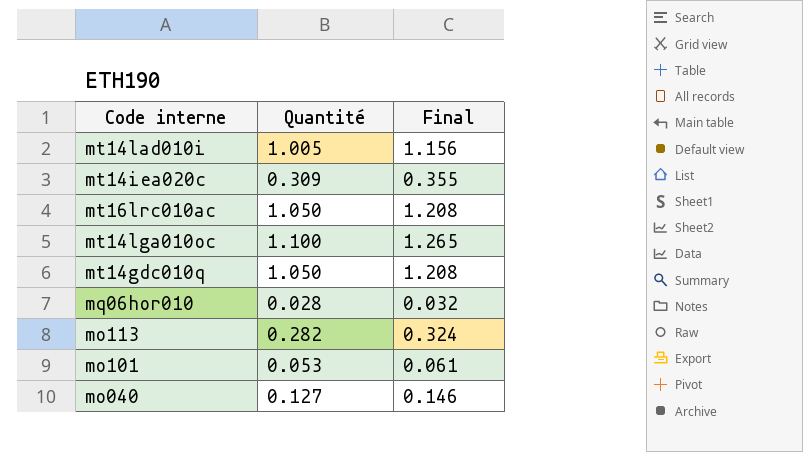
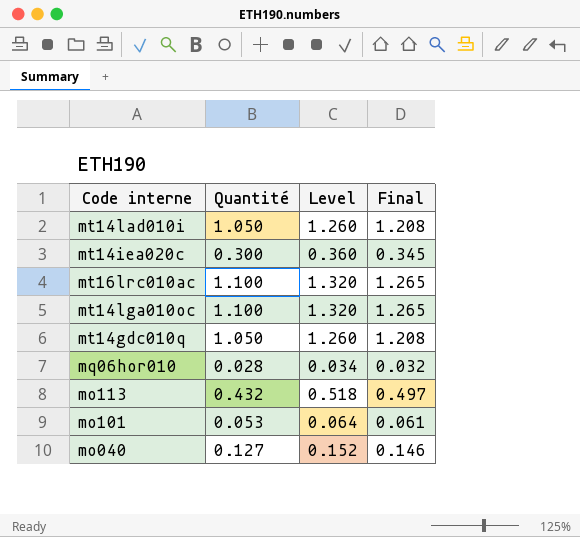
column Level | formula: none -> [Quantité] * 1.2
mt14lad010i | Quantité: 1.005 -> 1.050
mt14lad010i | Final: 1.156 -> 1.208
mt14iea020c | Quantité: 0.309 -> 0.300
mt14iea020c | Final: 0.355 -> 0.345
mt16lrc010ac | Quantité: 1.050 -> 1.100
mt16lrc010ac | Final: 1.208 -> 1.265
mo113 | Quantité: 0.282 -> 0.432
mo113 | Final: 0.324 -> 0.497

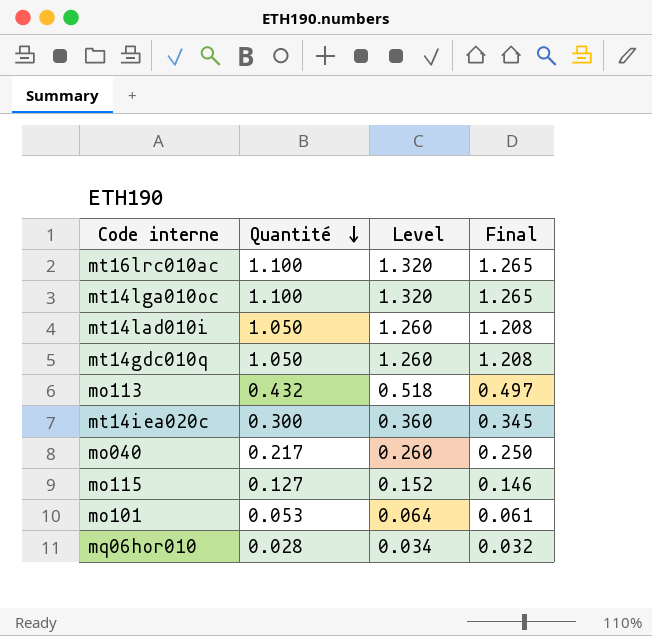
row order: none -> Quantité descending
mo040 | Quantité: 0.127 -> 0.217
mo040 | Level: 0.152 -> 0.260
mo040 | Final: 0.146 -> 0.250
row mo115: none -> 0.127 | 0.152 | 0.146

